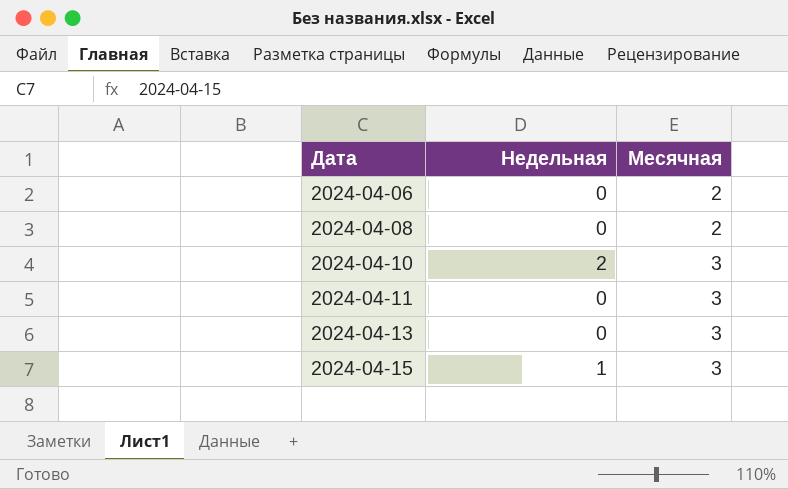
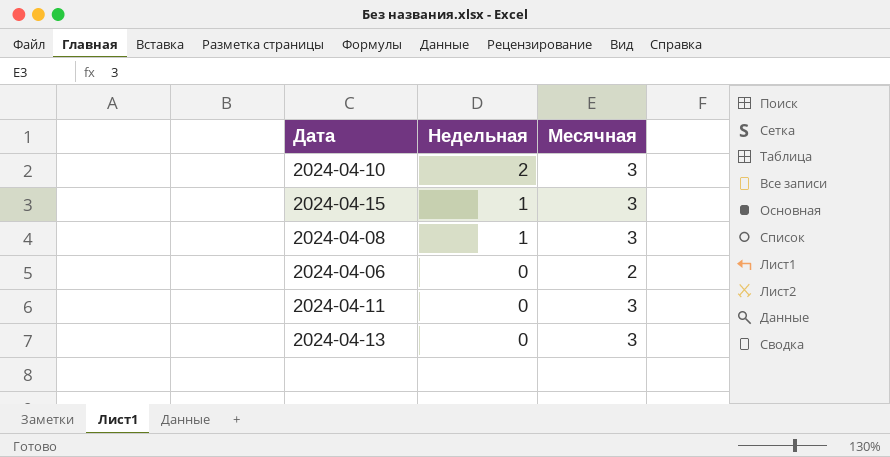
row order: Дата ascending -> Недельная descending
2024-04-08 | Недельная: 0 -> 1
2024-04-08 | Месячная: 2 -> 3

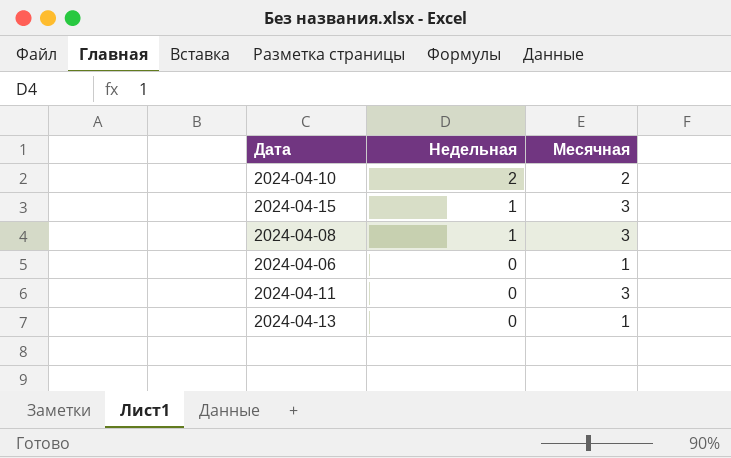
2024-04-10 | Месячная: 3 -> 2
2024-04-06 | Месячная: 2 -> 1
2024-04-13 | Месячная: 3 -> 1

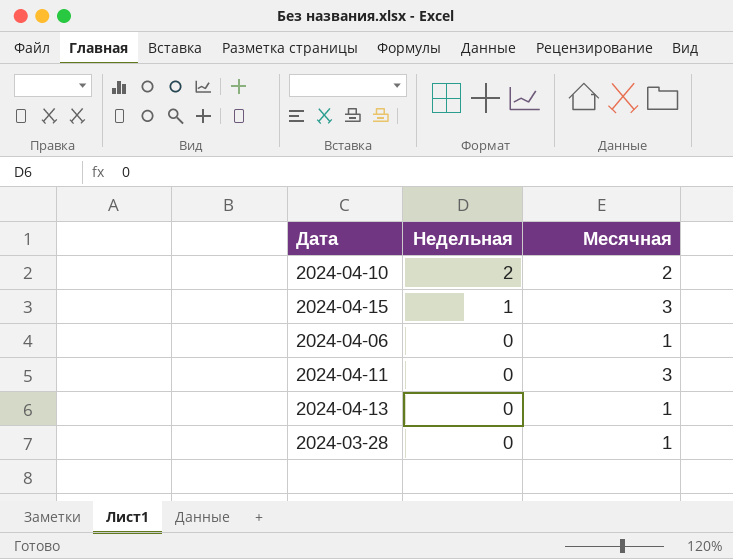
row 2024-04-08: 1 | 3 -> none
row 2024-03-28: none -> 0 | 1

